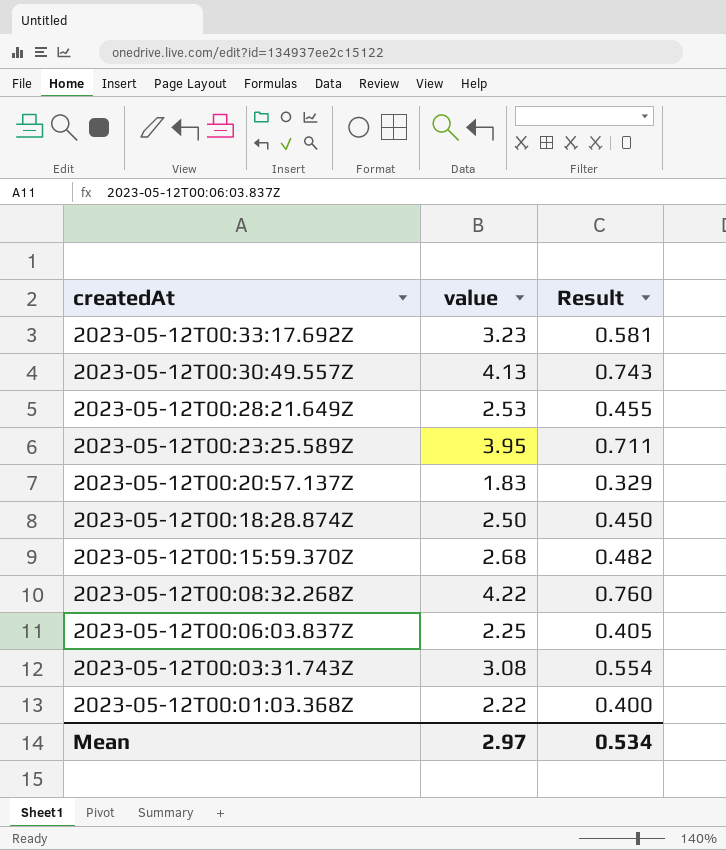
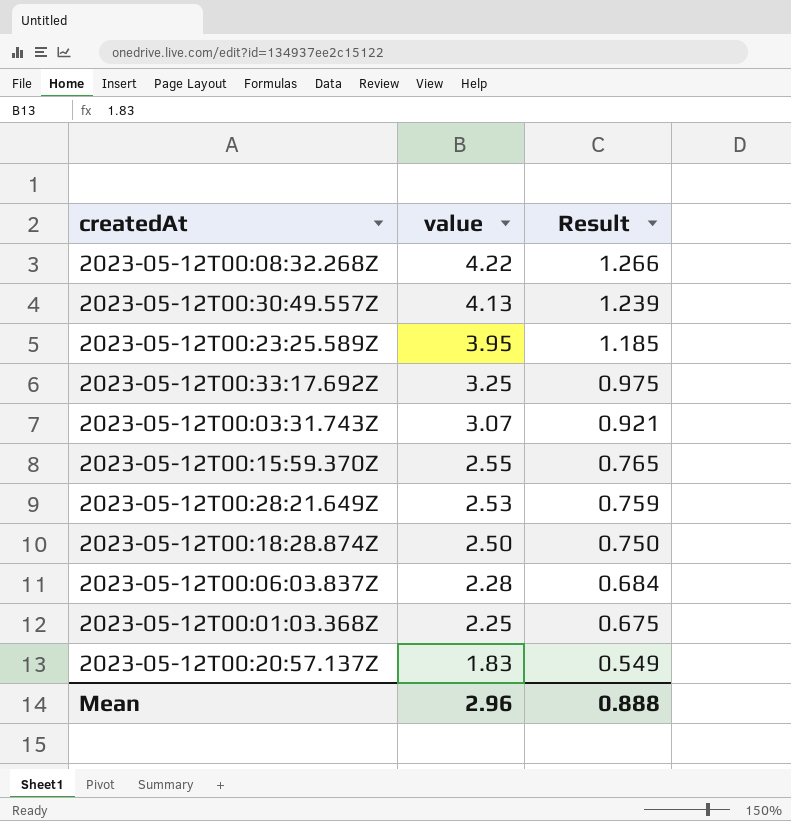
row order: createdAt descending -> value descending
column Result | formula: [value] * 0.18 -> [value] * 0.3
2023-05-12T00:33:17.692Z | value: 3.23 -> 3.25
2023-05-12T00:03:31.743Z | value: 3.08 -> 3.07
2023-05-12T00:15:59.370Z | value: 2.68 -> 2.55
2023-05-12T00:06:03.837Z | value: 2.25 -> 2.28
2023-05-12T00:01:03.368Z | value: 2.22 -> 2.25
Mean | value: 2.97 -> 2.96
Mean | Result: 0.534 -> 0.888

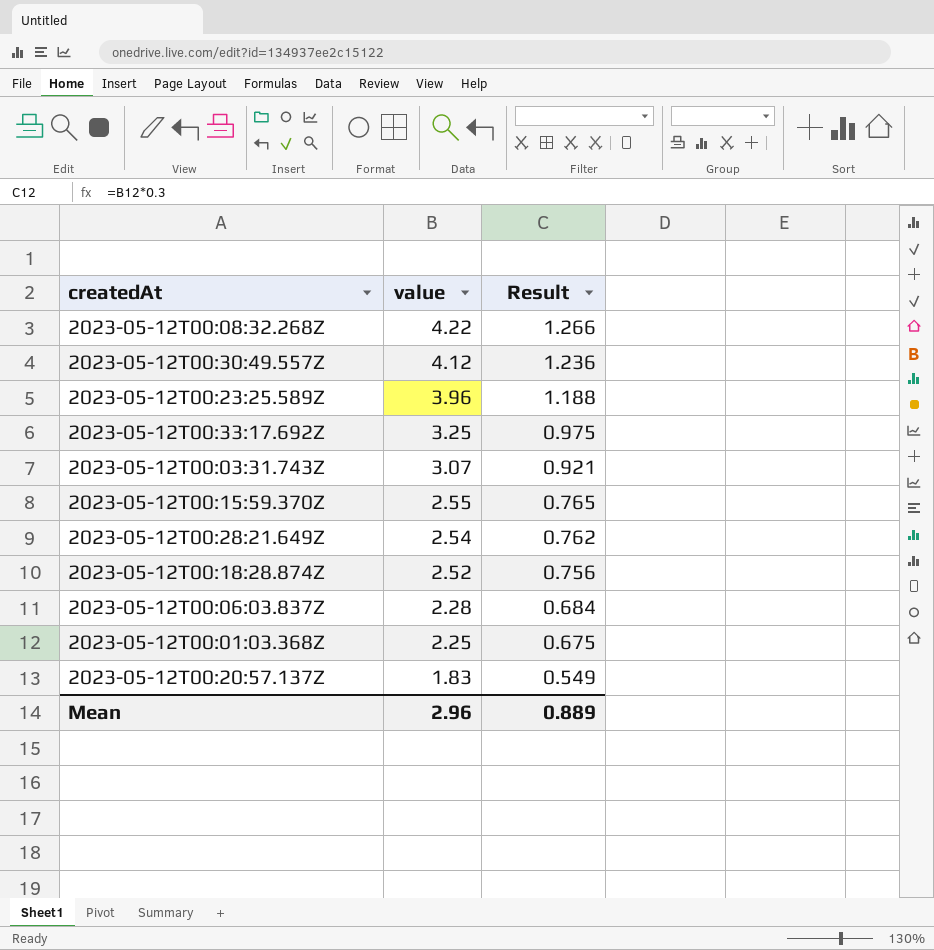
2023-05-12T00:30:49.557Z | value: 4.13 -> 4.12
2023-05-12T00:30:49.557Z | Result: 1.239 -> 1.236
2023-05-12T00:23:25.589Z | value: 3.95 -> 3.96
2023-05-12T00:23:25.589Z | Result: 1.185 -> 1.188
2023-05-12T00:28:21.649Z | value: 2.53 -> 2.54
2023-05-12T00:28:21.649Z | Result: 0.759 -> 0.762
2023-05-12T00:18:28.874Z | value: 2.50 -> 2.52
2023-05-12T00:18:28.874Z | Result: 0.750 -> 0.756
Mean | Result: 0.888 -> 0.889

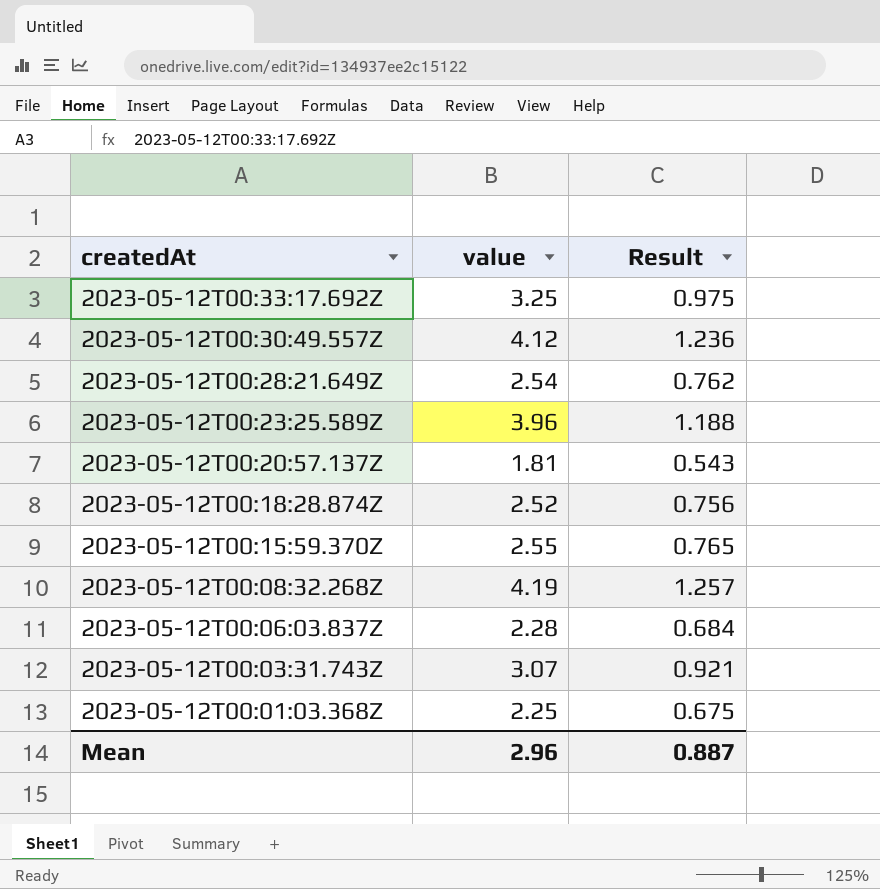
row order: value descending -> createdAt descending
2023-05-12T00:20:57.137Z | value: 1.83 -> 1.81
2023-05-12T00:20:57.137Z | Result: 0.549 -> 0.543
2023-05-12T00:08:32.268Z | value: 4.22 -> 4.19
2023-05-12T00:08:32.268Z | Result: 1.266 -> 1.257
Mean | Result: 0.889 -> 0.887

